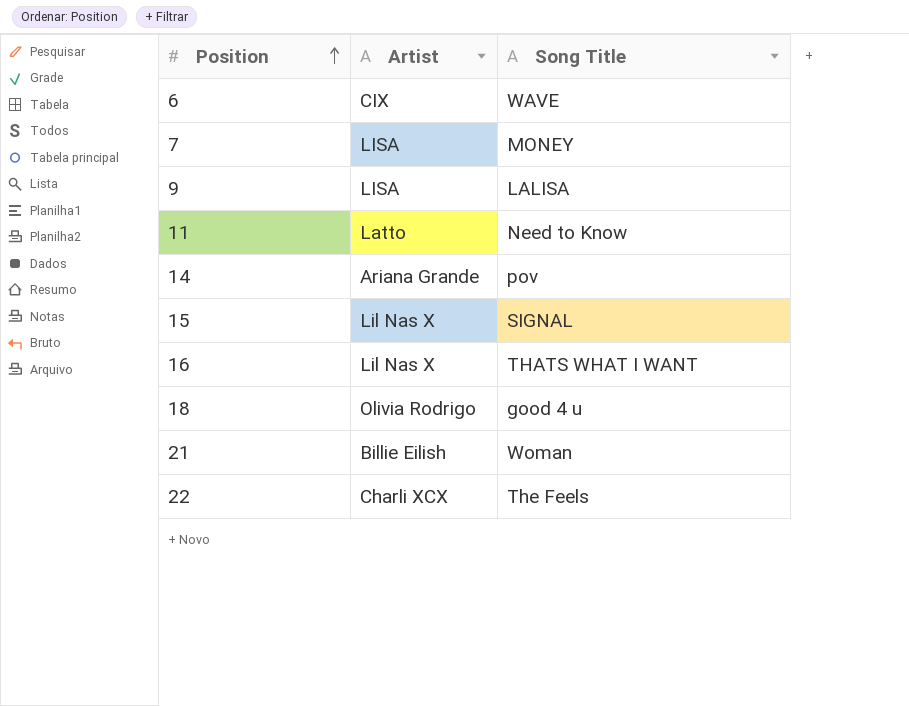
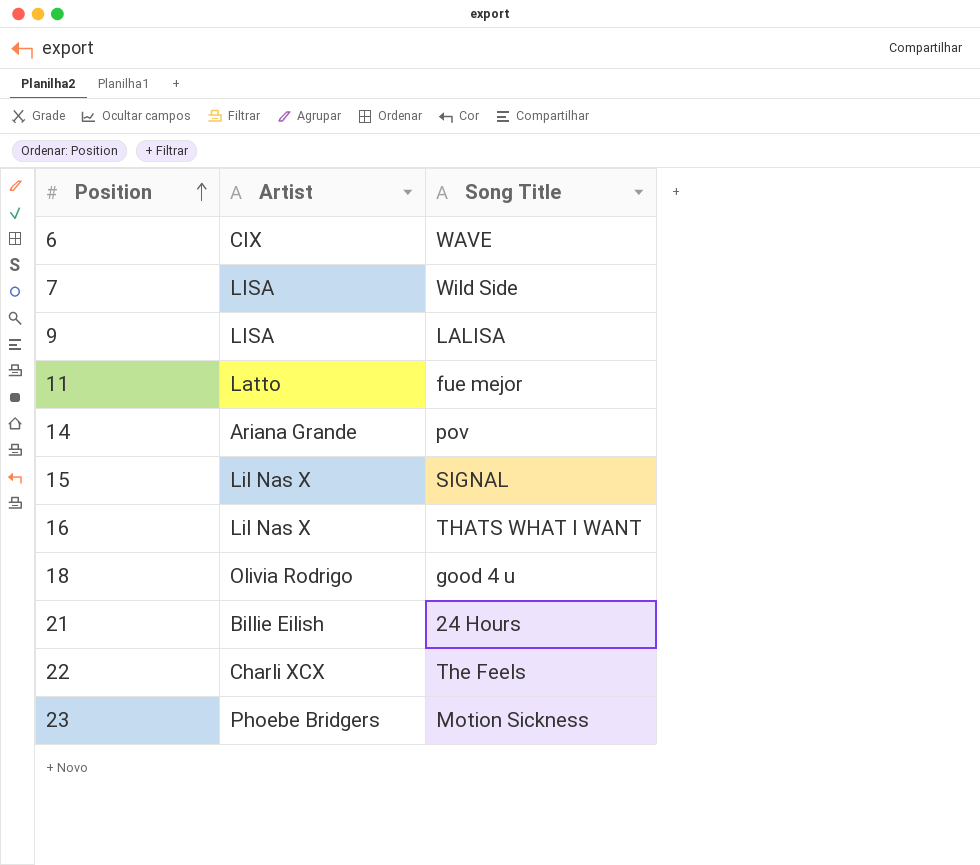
7 | Song Title: MONEY -> Wild Side
11 | Song Title: Need to Know -> fue mejor
21 | Song Title: Woman -> 24 Hours
row 23: none -> Phoebe Bridgers | Motion Sickness

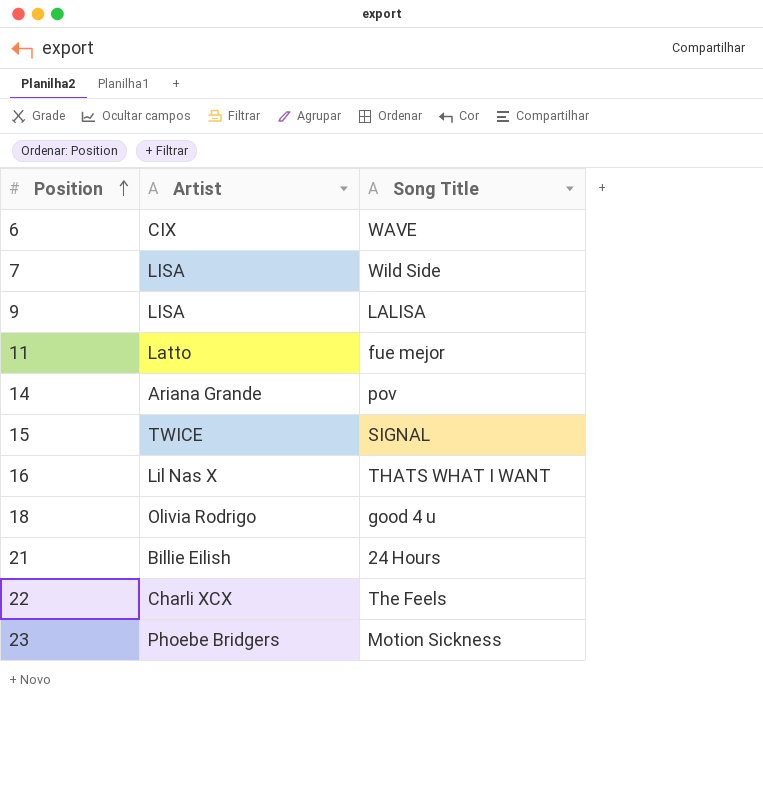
15 | Artist: Lil Nas X -> TWICE

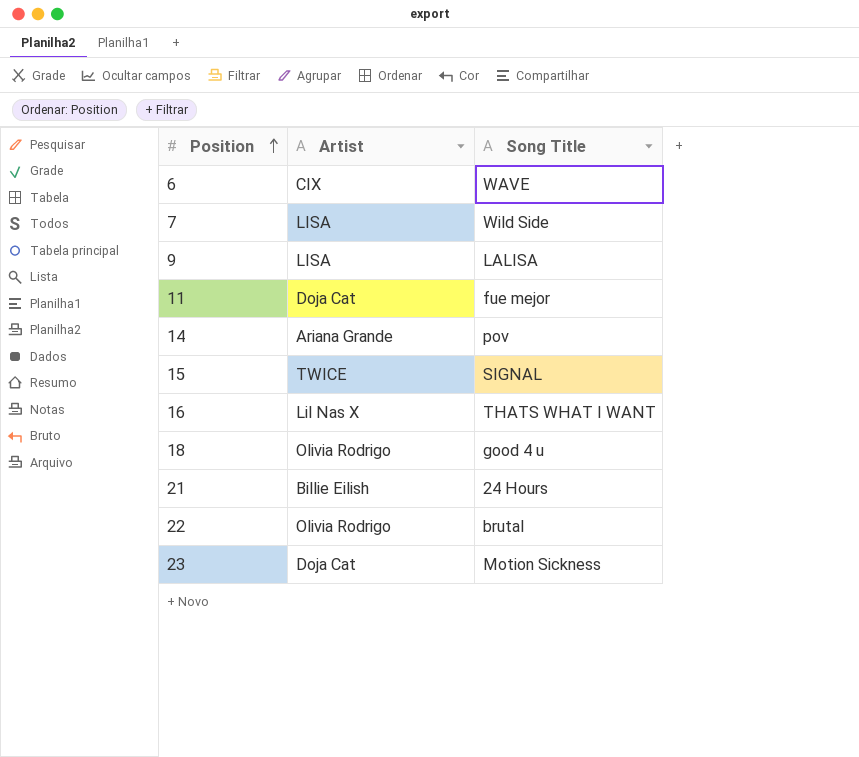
11 | Artist: Latto -> Doja Cat
22 | Artist: Charli XCX -> Olivia Rodrigo
22 | Song Title: The Feels -> brutal
23 | Artist: Phoebe Bridgers -> Doja Cat

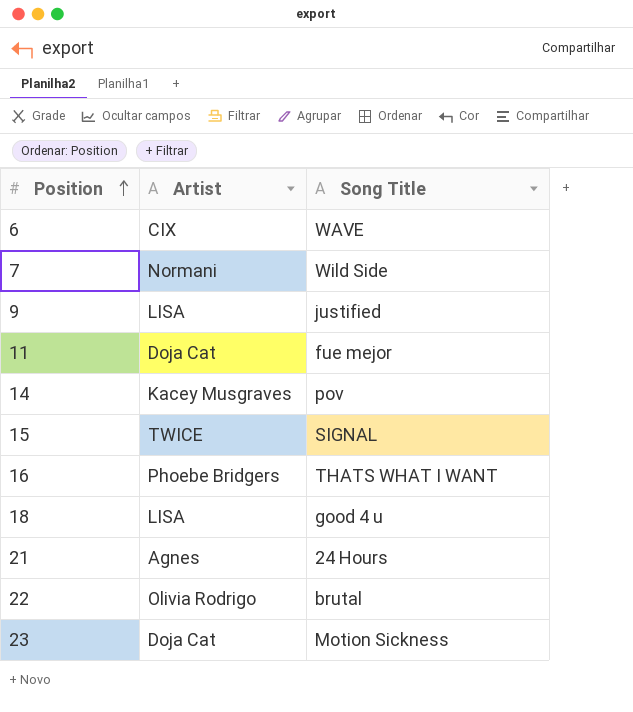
7 | Artist: LISA -> Normani
9 | Song Title: LALISA -> justified
14 | Artist: Ariana Grande -> Kacey Musgraves
16 | Artist: Lil Nas X -> Phoebe Bridgers
18 | Artist: Olivia Rodrigo -> LISA
21 | Artist: Billie Eilish -> Agnes

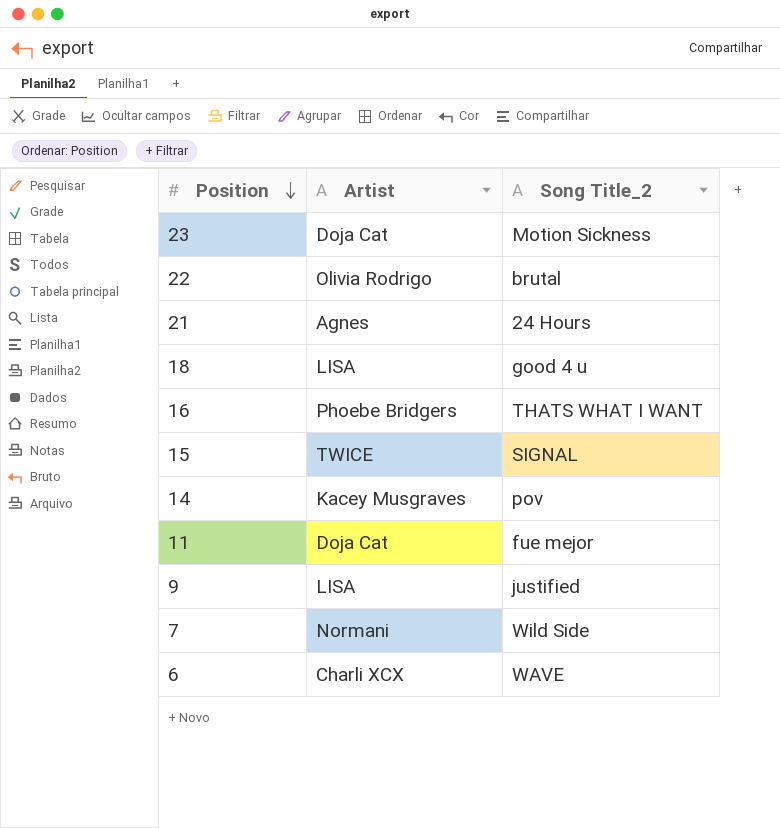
row order: Position ascending -> Position descending
column name: Song Title -> Song Title_2
6 | Artist: CIX -> Charli XCX

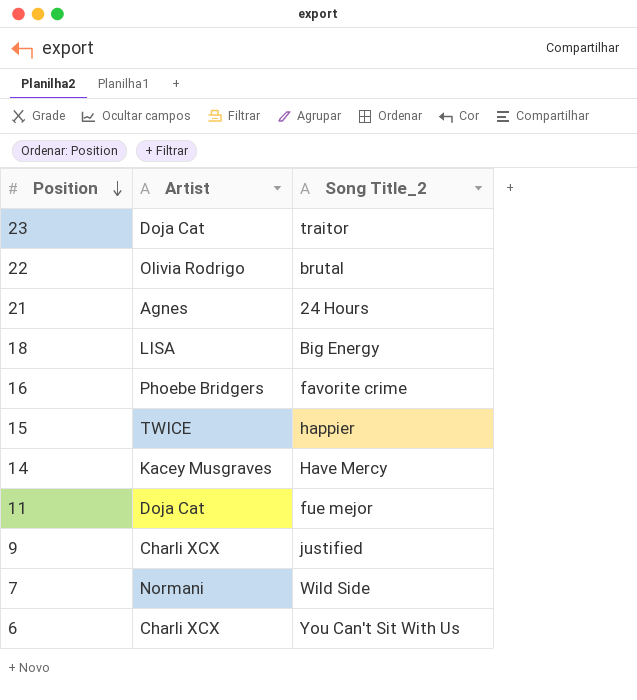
23 | Song Title_2: Motion Sickness -> traitor
18 | Song Title_2: good 4 u -> Big Energy
16 | Song Title_2: THATS WHAT I WANT -> favorite crime
15 | Song Title_2: SIGNAL -> happier
14 | Song Title_2: pov -> Have Mercy
9 | Artist: LISA -> Charli XCX
6 | Song Title_2: WAVE -> You Can't Sit With Us

